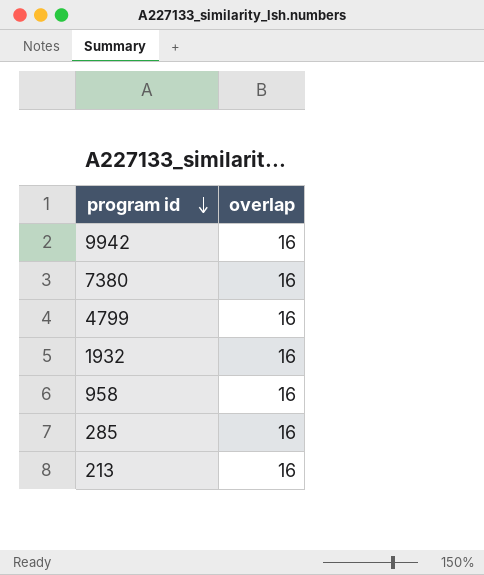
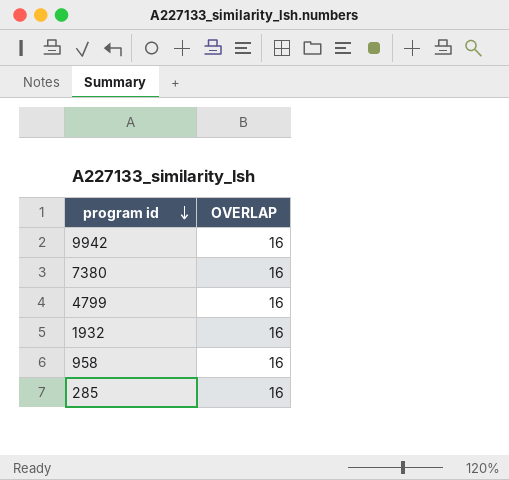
column name: overlap -> OVERLAP
row 213: 16 -> none

